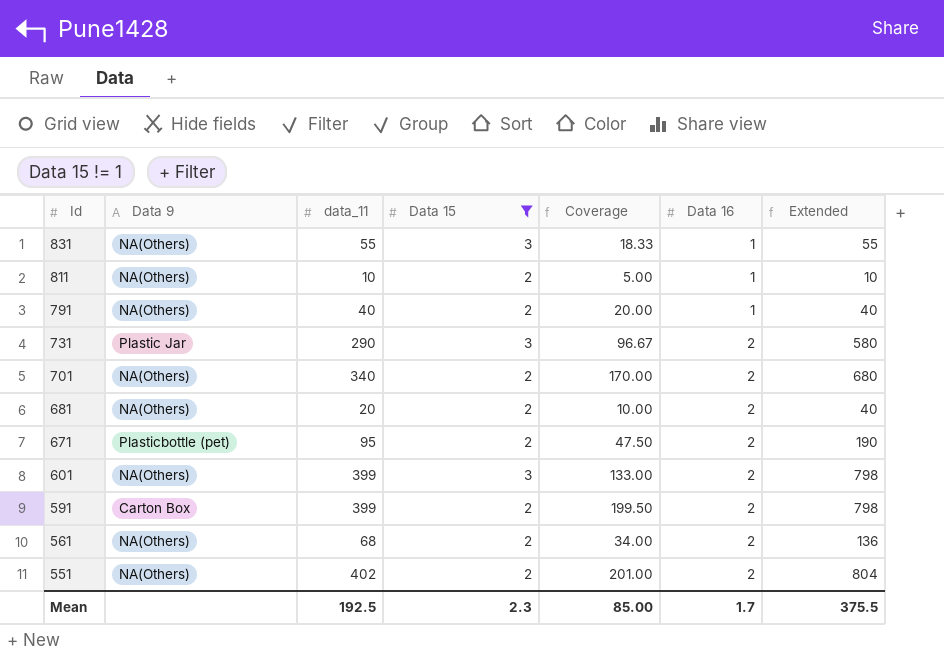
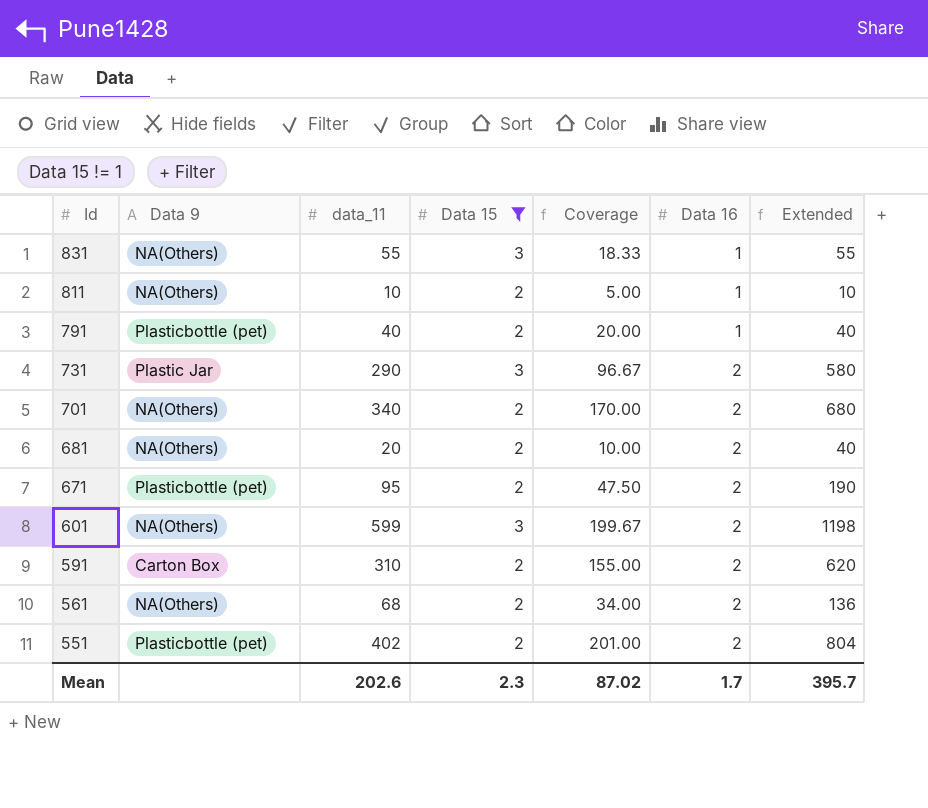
791 | Data 9: NA(Others) -> Plasticbottle (pet)
601 | data_11: 399 -> 599
601 | Coverage: 133.00 -> 199.67
601 | Extended: 798 -> 1198
591 | data_11: 399 -> 310
591 | Coverage: 199.50 -> 155.00
591 | Extended: 798 -> 620
551 | Data 9: NA(Others) -> Plasticbottle (pet)
Mean | data_11: 192.5 -> 202.6
Mean | Coverage: 85.00 -> 87.02
Mean | Extended: 375.5 -> 395.7

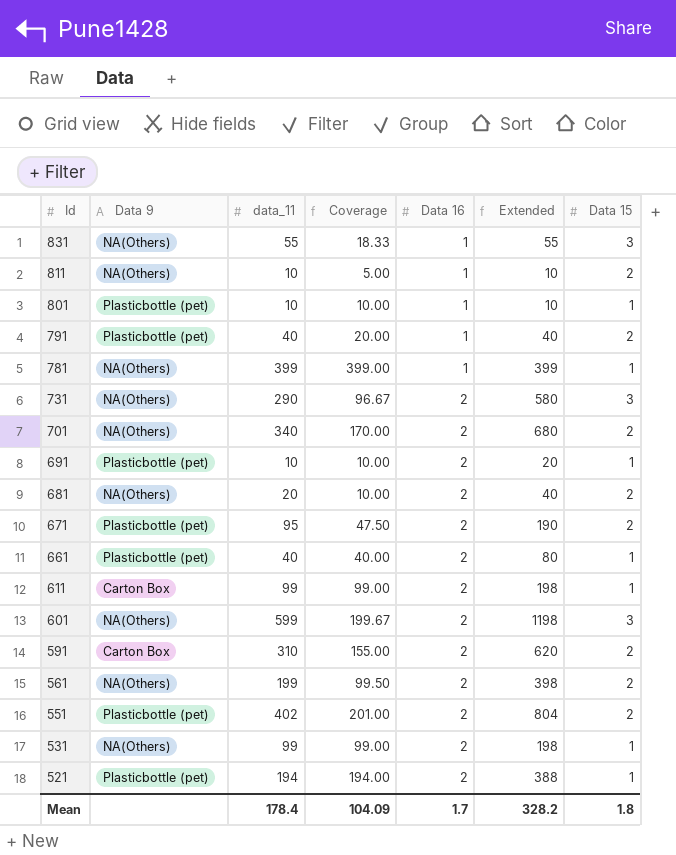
filter: Data 15 != 1 -> none
column Data 15 | position: 4 -> 7
731 | Data 9: Plastic Jar -> NA(Others)
561 | data_11: 68 -> 199
561 | Coverage: 34.00 -> 99.50
561 | Extended: 136 -> 398
Mean | data_11: 202.6 -> 178.4
Mean | Coverage: 87.02 -> 104.09
Mean | Extended: 395.7 -> 328.2
Mean | Data 15: 2.3 -> 1.8

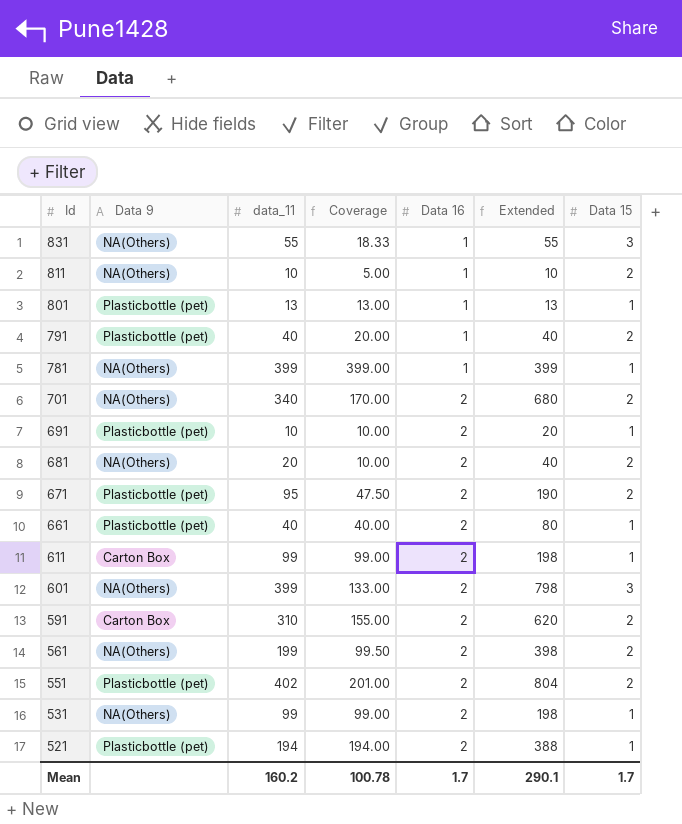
row 731: NA(Others) | 290 | 96.67 | 2 | 580 | 3 -> none
801 | data_11: 10 -> 13
801 | Coverage: 10.00 -> 13.00
801 | Extended: 10 -> 13
601 | data_11: 599 -> 399
601 | Coverage: 199.67 -> 133.00
601 | Extended: 1198 -> 798
Mean | data_11: 178.4 -> 160.2
Mean | Coverage: 104.09 -> 100.78
Mean | Extended: 328.2 -> 290.1
Mean | Data 15: 1.8 -> 1.7

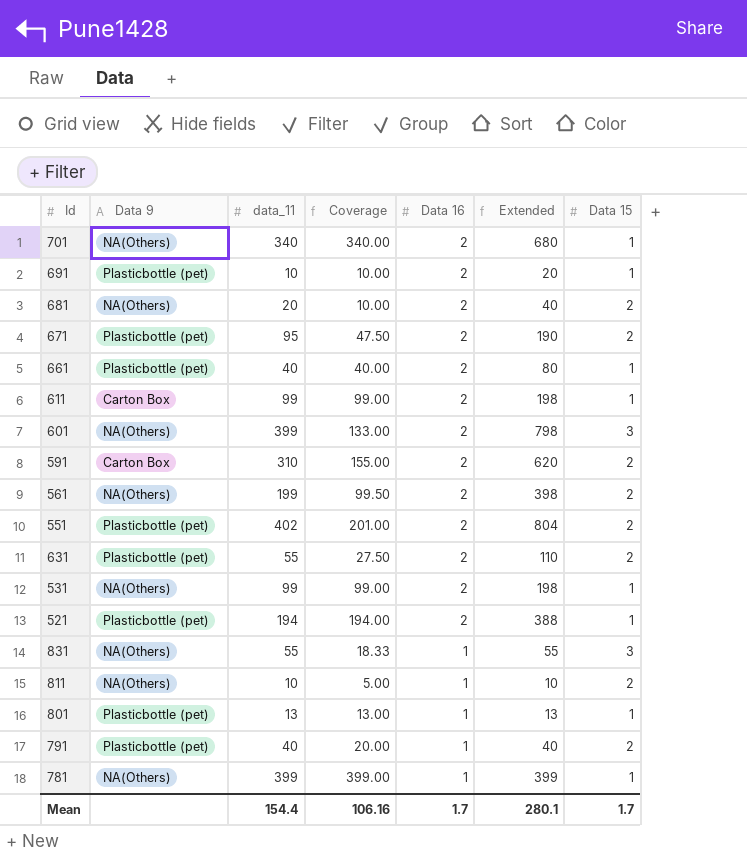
row order: Id descending -> Data 16 descending
701 | Coverage: 170.00 -> 340.00
701 | Data 15: 2 -> 1
row 631: none -> Plasticbottle (pet) | 55 | 27.50 | 2 | 110 | 2
Mean | data_11: 160.2 -> 154.4
Mean | Coverage: 100.78 -> 106.16
Mean | Extended: 290.1 -> 280.1

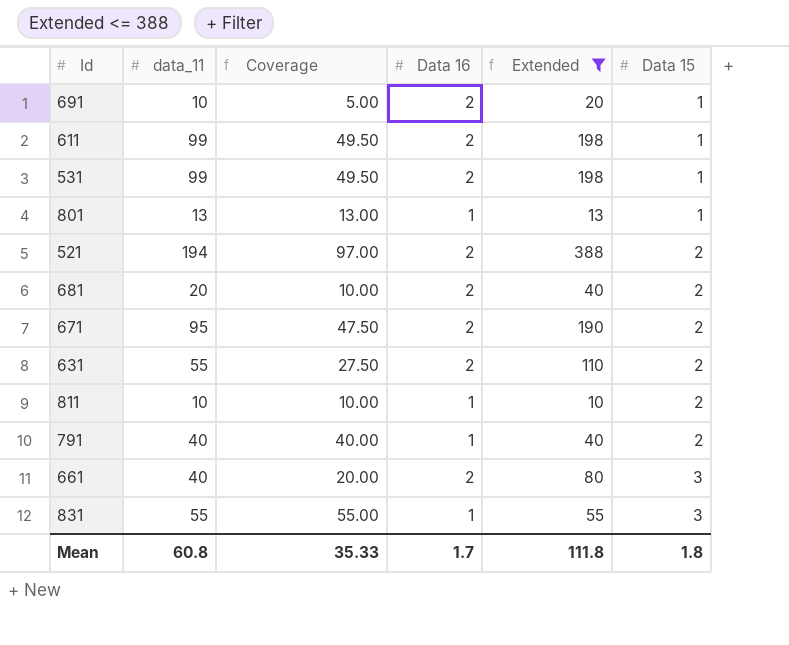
filter: none -> Extended <= 388
row order: Data 16 descending -> Data 15 ascending
column Data 9 | position: 2 -> none
column Coverage | formula: [data_11] / [Data 15] -> [data_11] / [Data 16]
521 | Data 15: 1 -> 2
661 | Data 15: 1 -> 3
Mean | data_11: 154.4 -> 60.8
Mean | Coverage: 106.16 -> 35.33
Mean | Extended: 280.1 -> 111.8
Mean | Data 15: 1.7 -> 1.8

